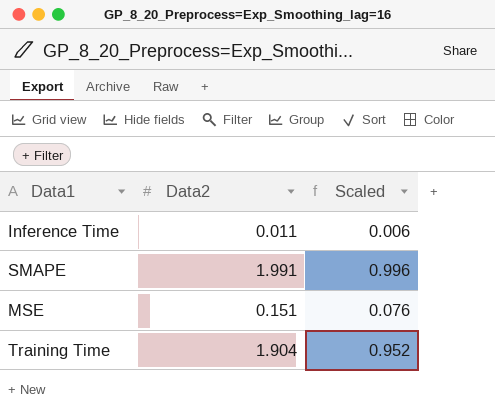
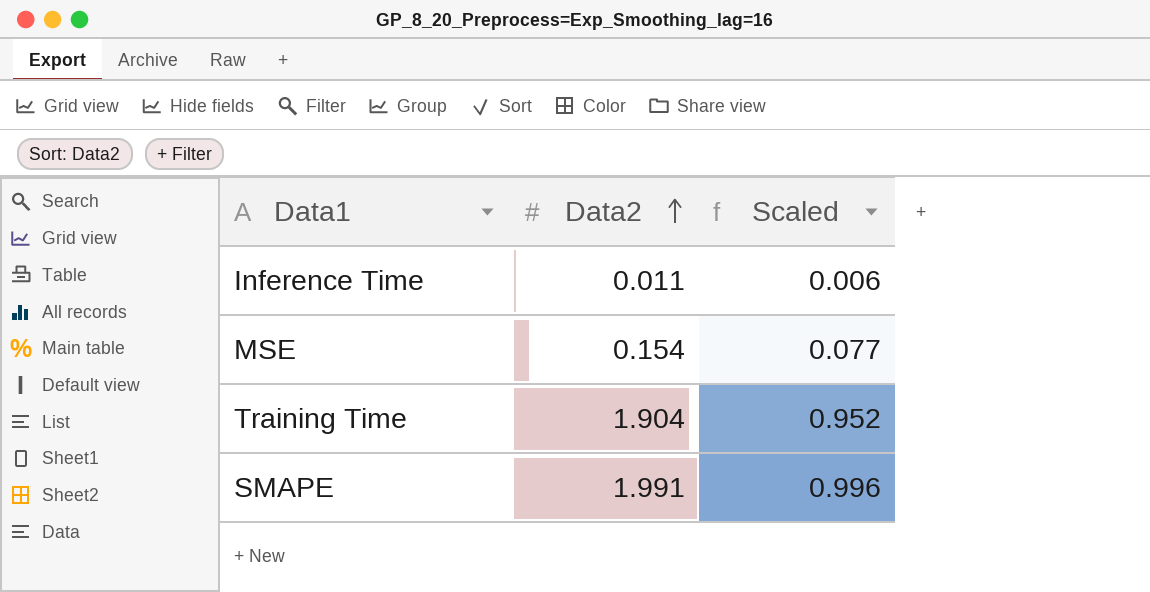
row order: none -> Data2 ascending
MSE | Data2: 0.151 -> 0.154
MSE | Scaled: 0.076 -> 0.077

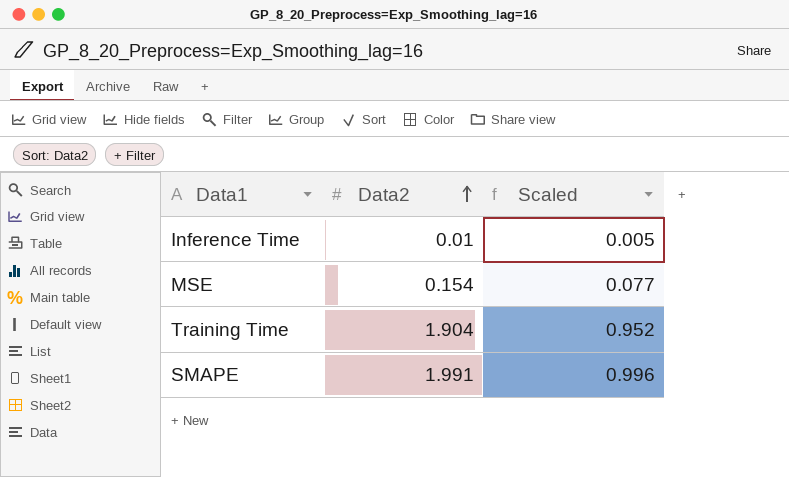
Inference Time | Data2: 0.011 -> 0.01
Inference Time | Scaled: 0.006 -> 0.005

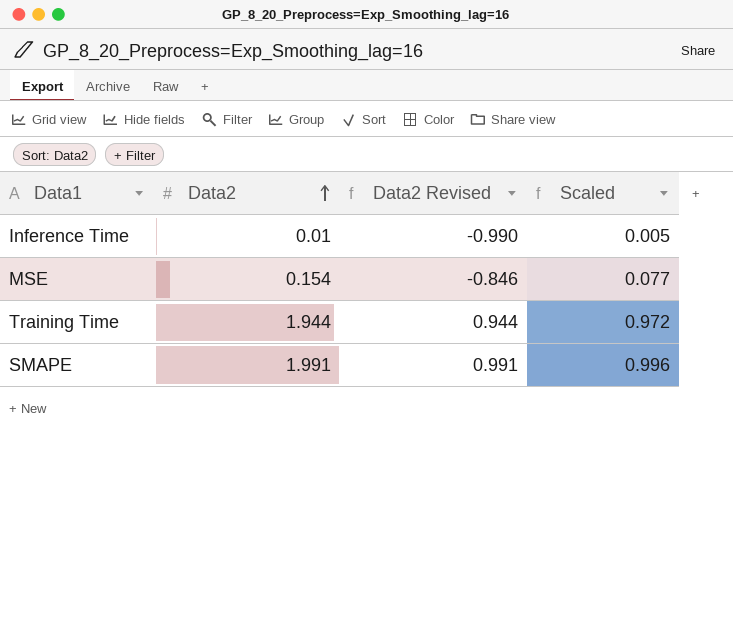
column Data2 Revised | formula: none -> [Data2] - 1
Training Time | Data2: 1.904 -> 1.944
Training Time | Scaled: 0.952 -> 0.972

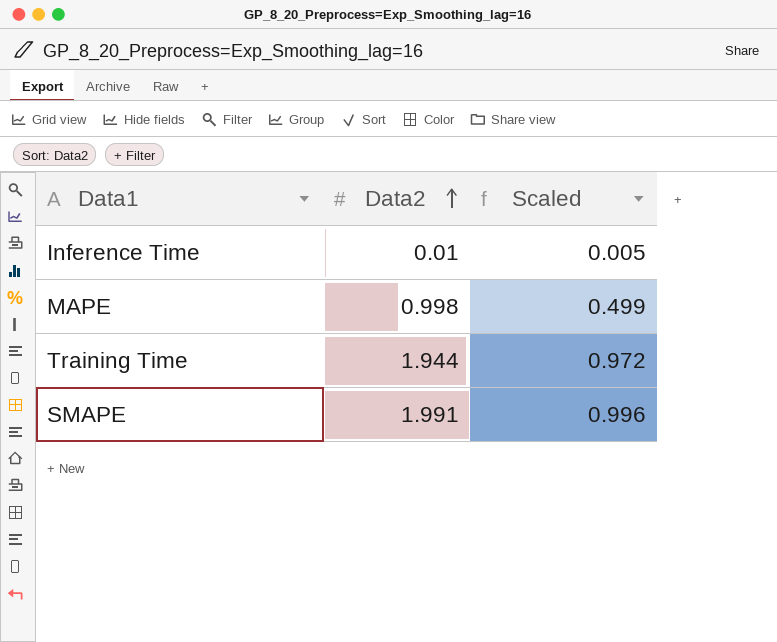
column Data2 Revised | formula: [Data2] - 1 -> none
row MSE: 0.154 | -0.846 | 0.077 -> none
row MAPE: none -> 0.998 | 0.499

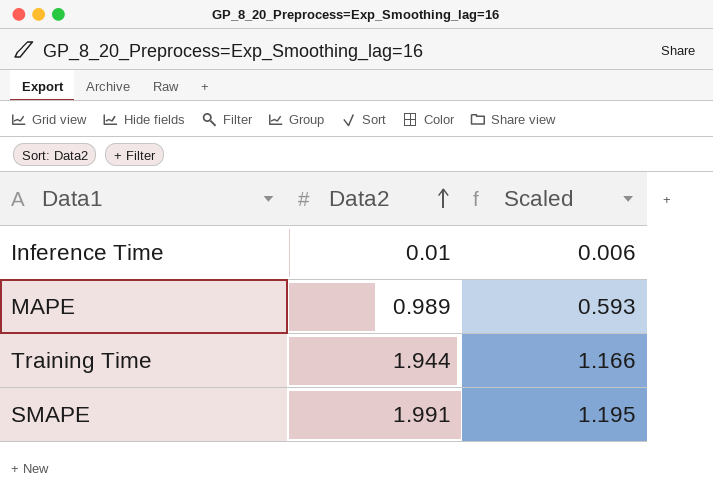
column Scaled | formula: [Data2] * 0.5 -> [Data2] * 0.6
MAPE | Data2: 0.998 -> 0.989

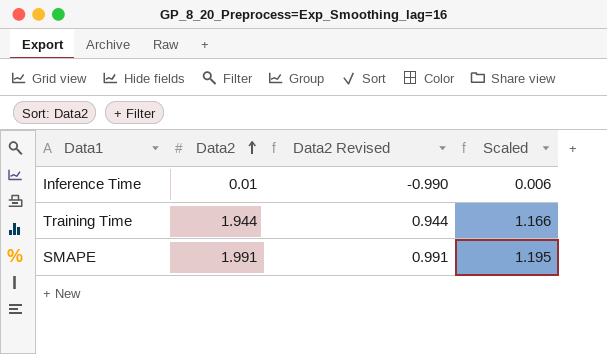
column Data2 Revised | formula: none -> [Data2] - 1
row MAPE: 0.989 | 0.593 -> none

